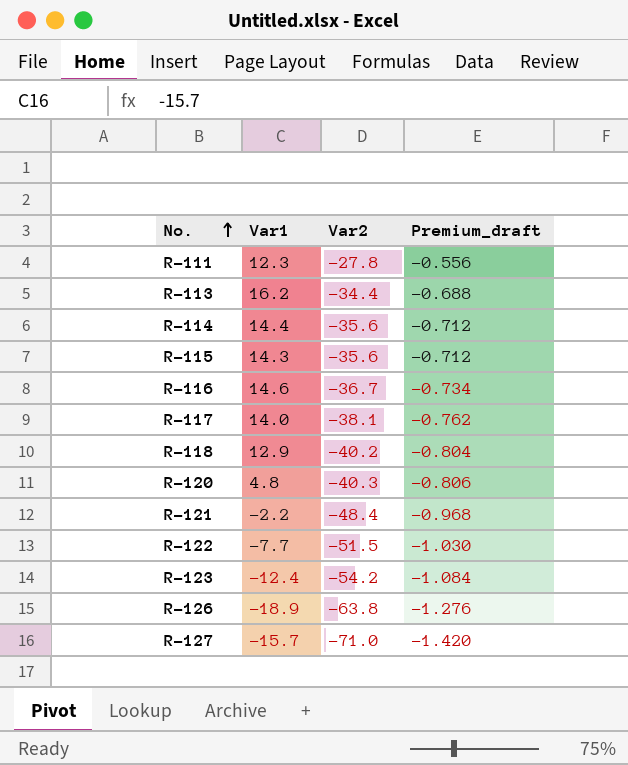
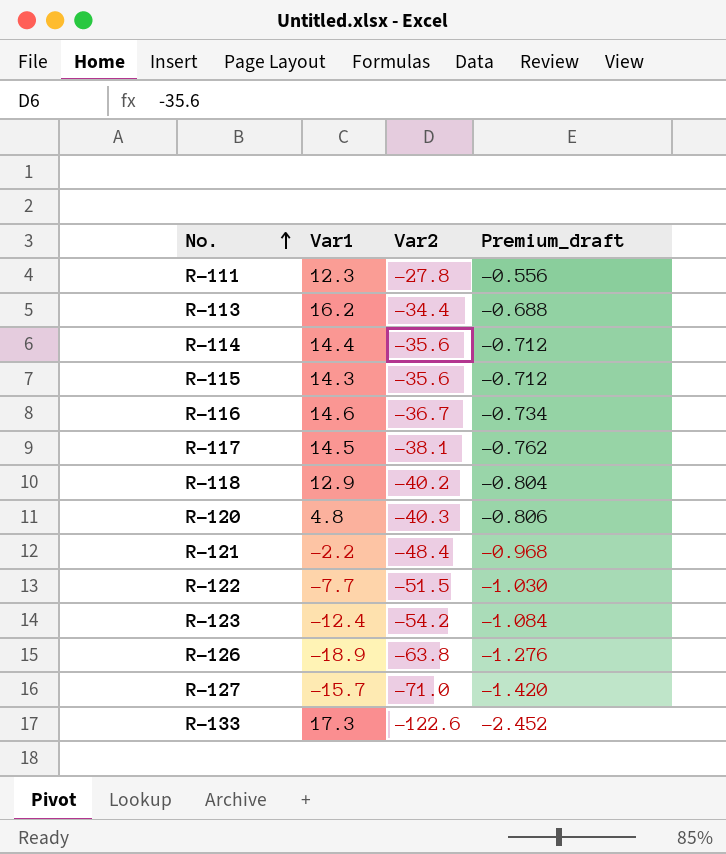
R-117 | Var1: 14.0 -> 14.5
row R-133: none -> 17.3 | -122.6 | -2.452

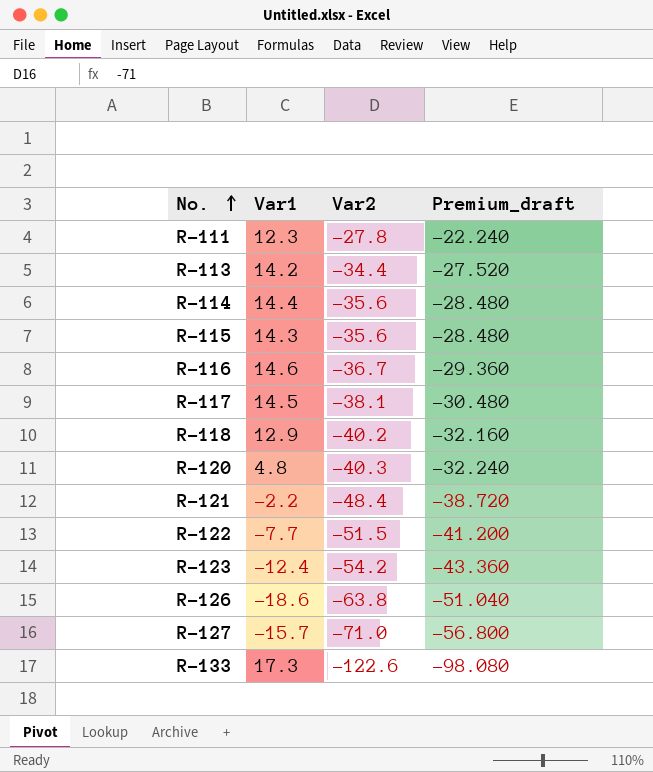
column Premium_draft | formula: [Var2] * 0.02 -> [Var2] * 0.8
R-113 | Var1: 16.2 -> 14.2
R-126 | Var1: -18.9 -> -18.6

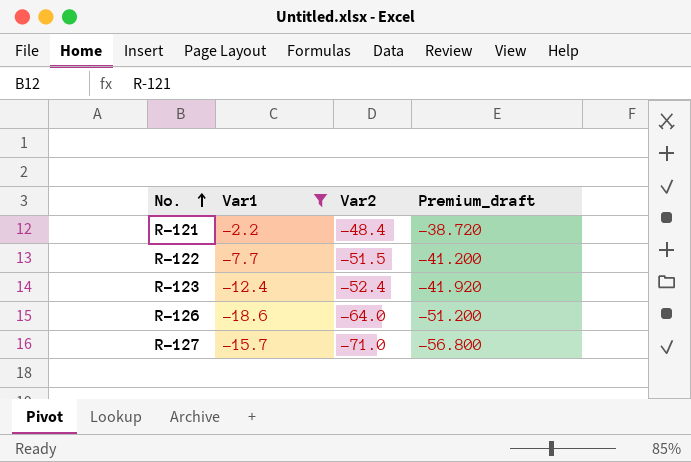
filter: none -> Var1 <= -2.2
R-123 | Var2: -54.2 -> -52.4
R-123 | Premium_draft: -43.360 -> -41.920
R-126 | Var2: -63.8 -> -64.0
R-126 | Premium_draft: -51.040 -> -51.200

